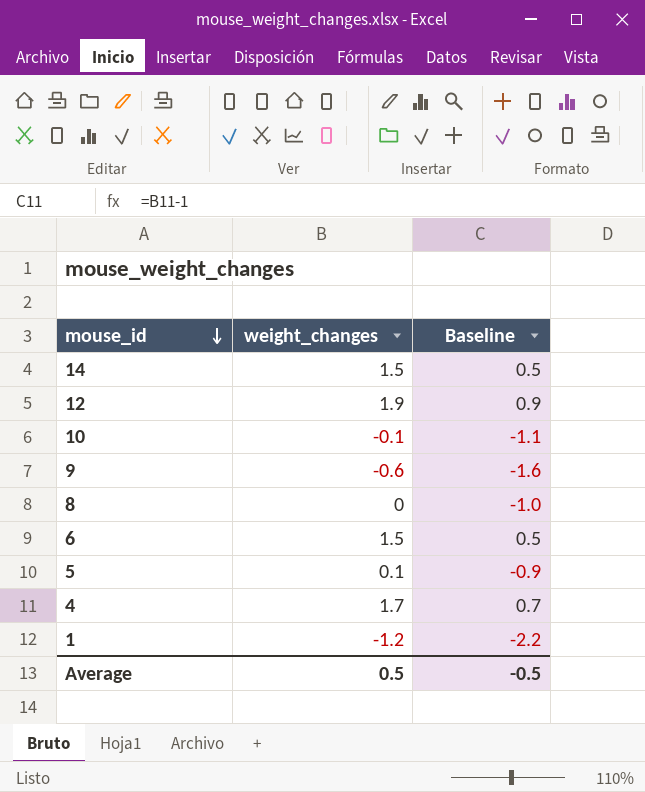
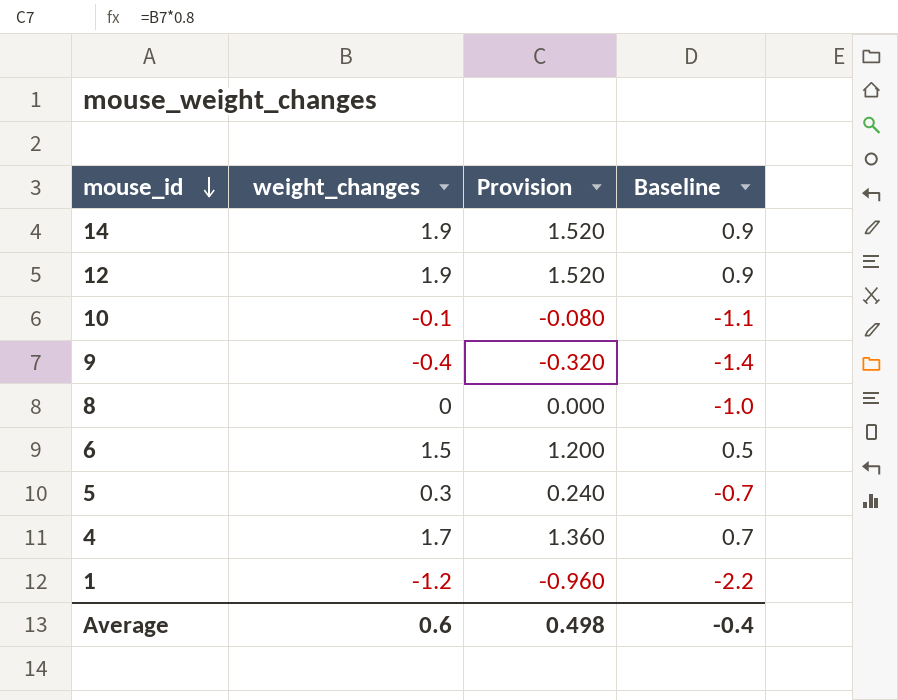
column Provision | formula: none -> [weight_changes] * 0.8
14 | weight_changes: 1.5 -> 1.9
14 | Baseline: 0.5 -> 0.9
9 | weight_changes: -0.6 -> -0.4
9 | Baseline: -1.6 -> -1.4
5 | weight_changes: 0.1 -> 0.3
5 | Baseline: -0.9 -> -0.7
Average | weight_changes: 0.5 -> 0.6
Average | Baseline: -0.5 -> -0.4

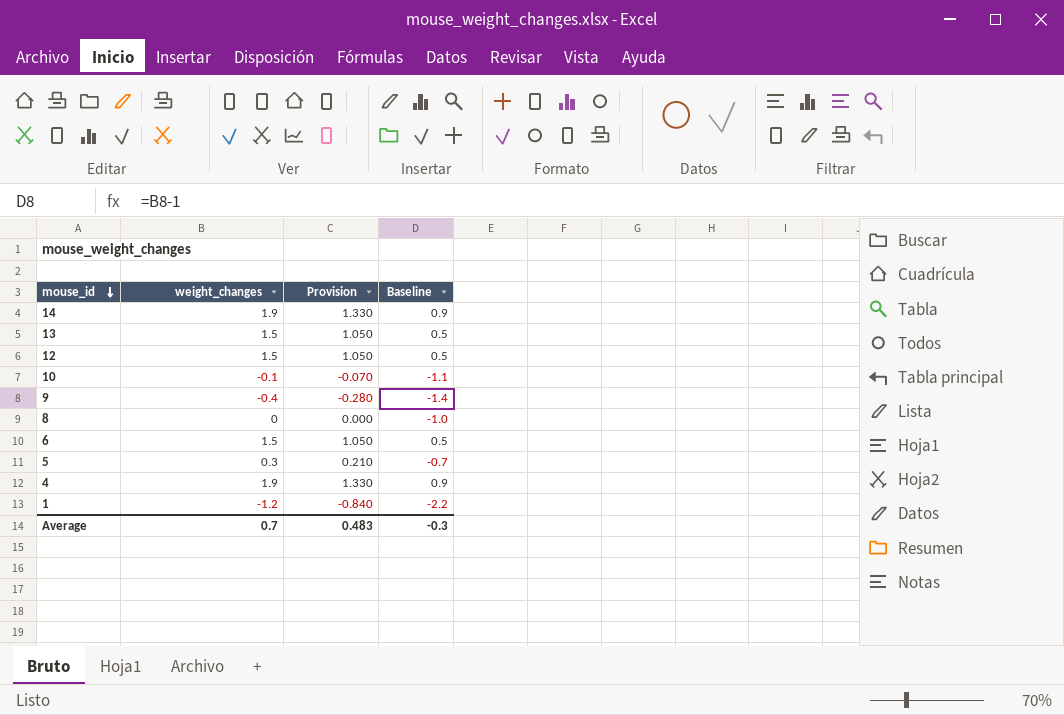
column Provision | formula: [weight_changes] * 0.8 -> [weight_changes] * 0.7
row 13: none -> 1.5 | 1.050 | 0.5
12 | weight_changes: 1.9 -> 1.5
12 | Baseline: 0.9 -> 0.5
4 | weight_changes: 1.7 -> 1.9
4 | Baseline: 0.7 -> 0.9
Average | weight_changes: 0.6 -> 0.7
Average | Provision: 0.498 -> 0.483
Average | Baseline: -0.4 -> -0.3

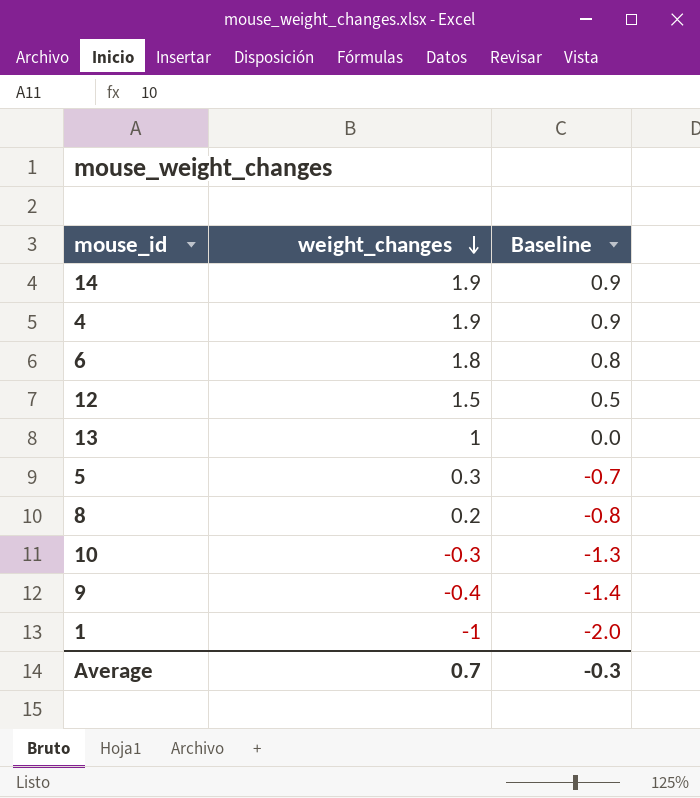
row order: mouse_id descending -> weight_changes descending
column Provision | formula: [weight_changes] * 0.7 -> none
6 | weight_changes: 1.5 -> 1.8
6 | Baseline: 0.5 -> 0.8
13 | weight_changes: 1.5 -> 1
13 | Baseline: 0.5 -> 0.0
8 | weight_changes: 0 -> 0.2
8 | Baseline: -1.0 -> -0.8
10 | weight_changes: -0.1 -> -0.3
10 | Baseline: -1.1 -> -1.3
1 | weight_changes: -1.2 -> -1
1 | Baseline: -2.2 -> -2.0

